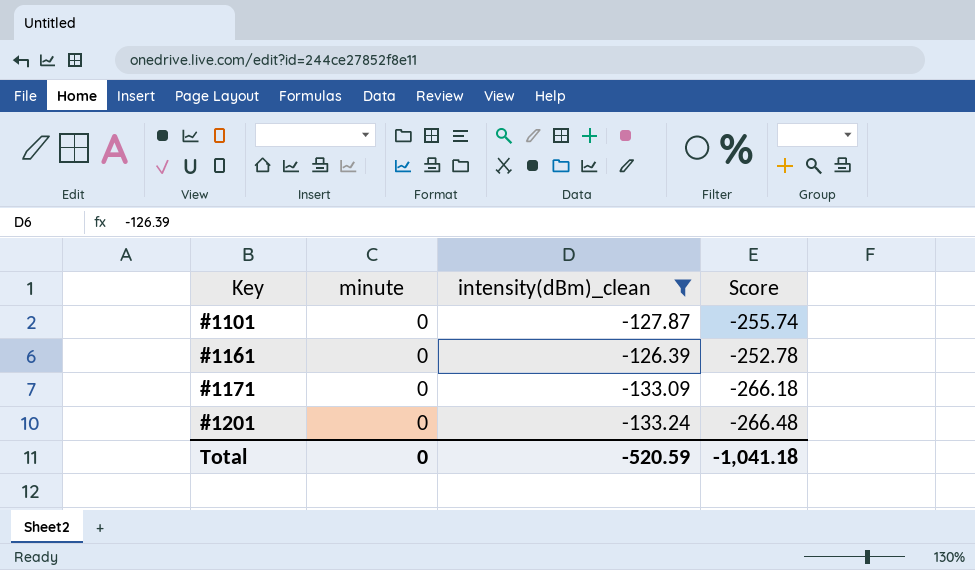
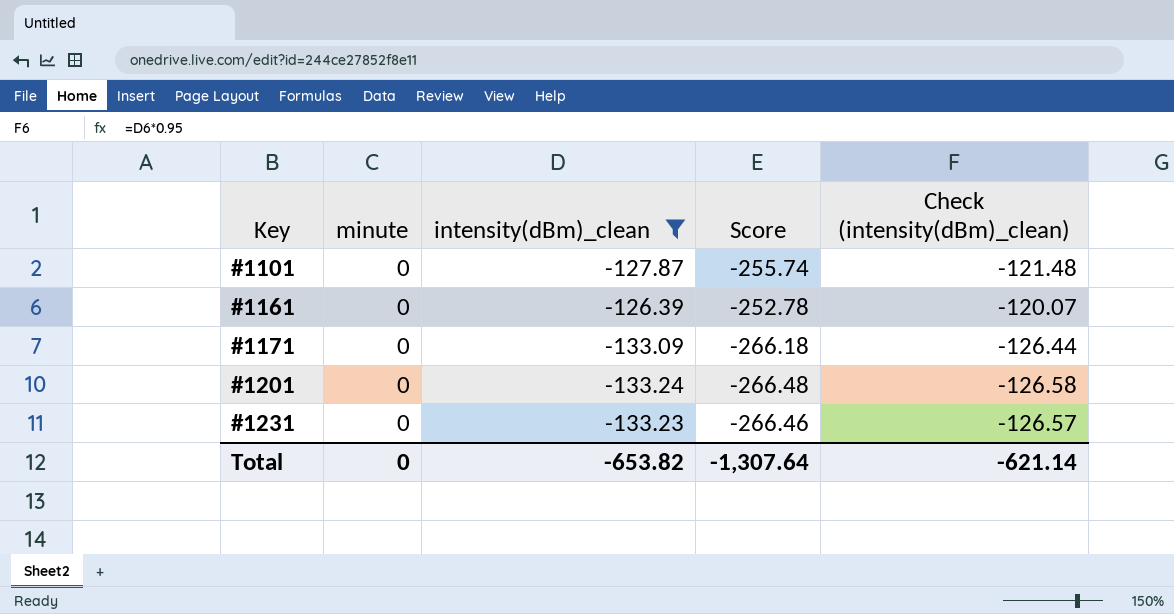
column Check (intensity(dBm)_clean) | formula: none -> [intensity(dBm)_clean] * 0.95
row #1231: none -> 0 | -133.23 | -266.46 | -126.57
Total | intensity(dBm)_clean: -520.59 -> -653.82
Total | Score: -1,041.18 -> -1,307.64

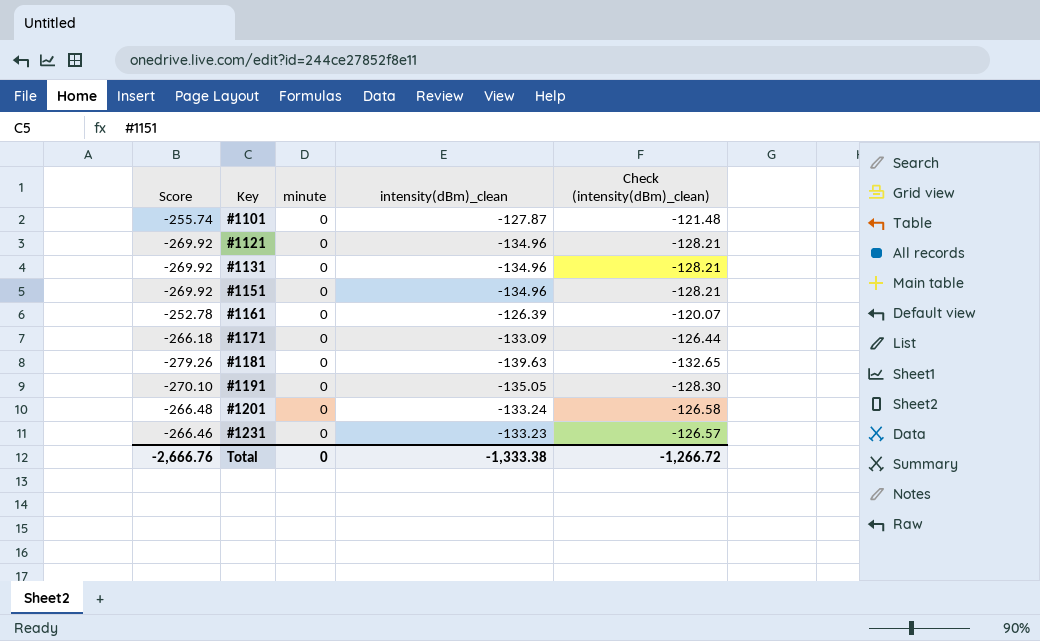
filter: intensity(dBm)_clean >= -133.24 -> none
column Score | position: 4 -> 1
Total | Score: -1,307.64 -> -2,666.76
Total | intensity(dBm)_clean: -653.82 -> -1,333.38
Total | Check (intensity(dBm)_clean): -621.14 -> -1,266.72

